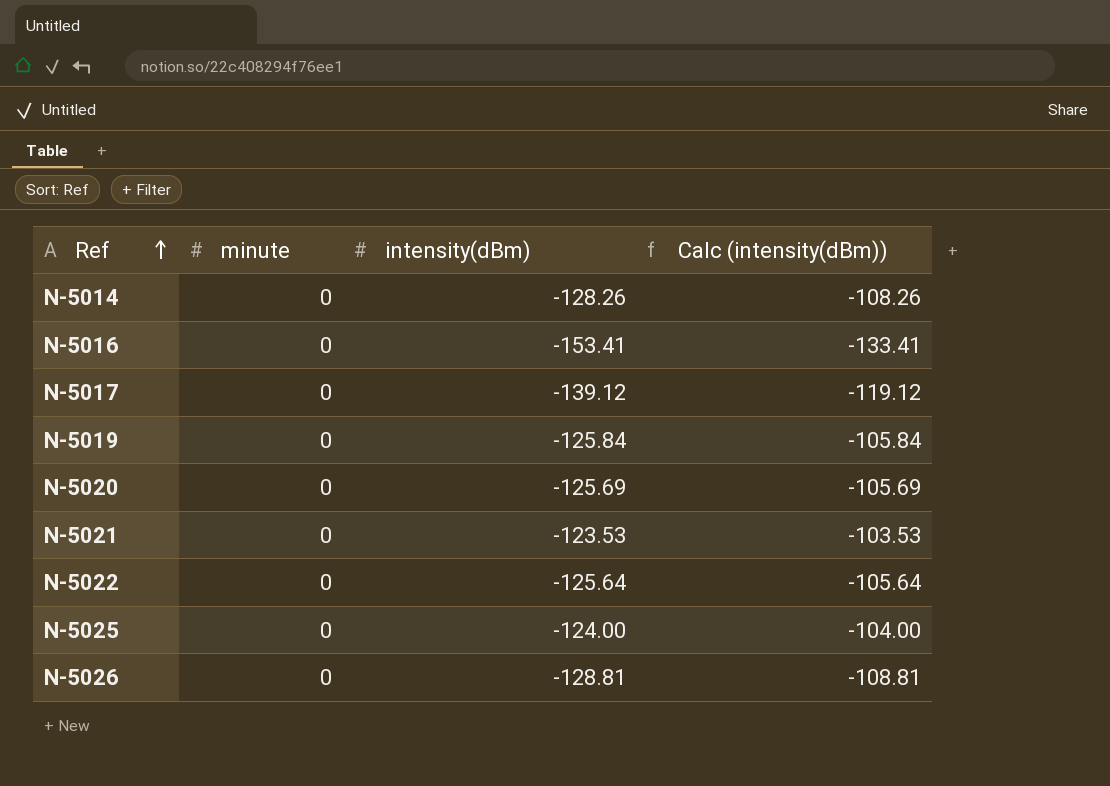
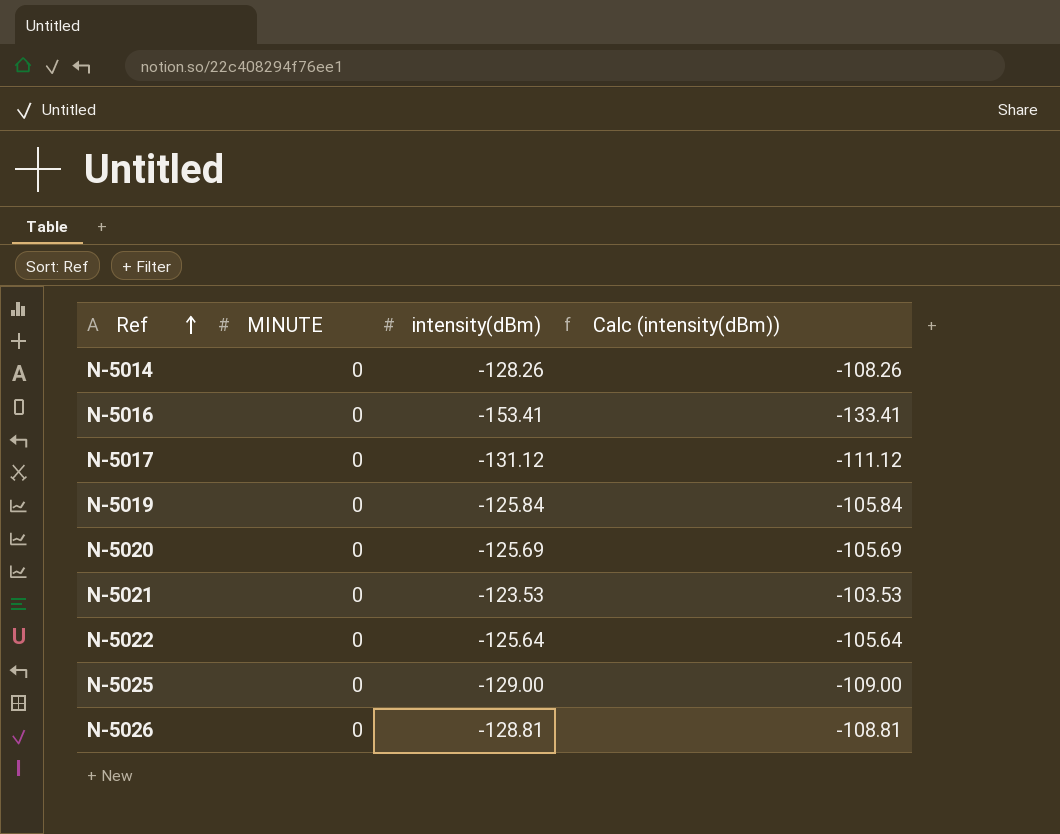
column name: minute -> MINUTE
N-5017 | intensity(dBm): -139.12 -> -131.12
N-5017 | Calc (intensity(dBm)): -119.12 -> -111.12
N-5025 | intensity(dBm): -124.00 -> -129.00
N-5025 | Calc (intensity(dBm)): -104.00 -> -109.00

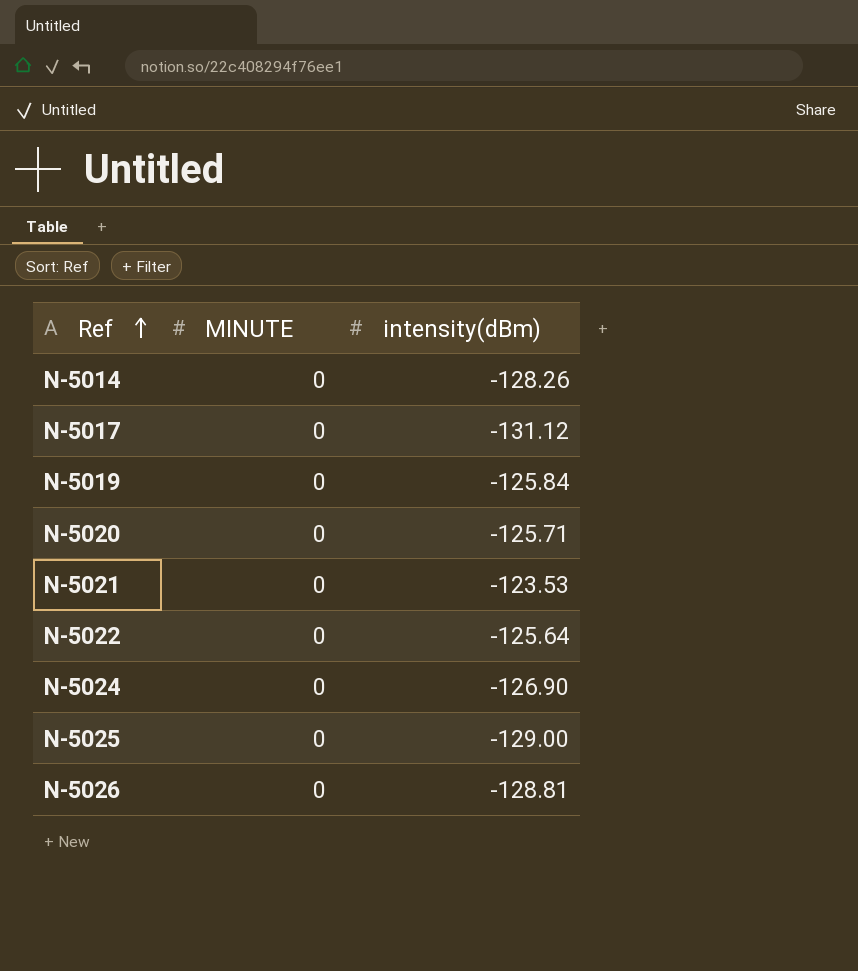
column Calc (intensity(dBm)) | formula: [intensity(dBm)] + 20 -> none
row N-5016: 0 | -153.41 | -133.41 -> none
N-5020 | intensity(dBm): -125.69 -> -125.71
row N-5024: none -> 0 | -126.90

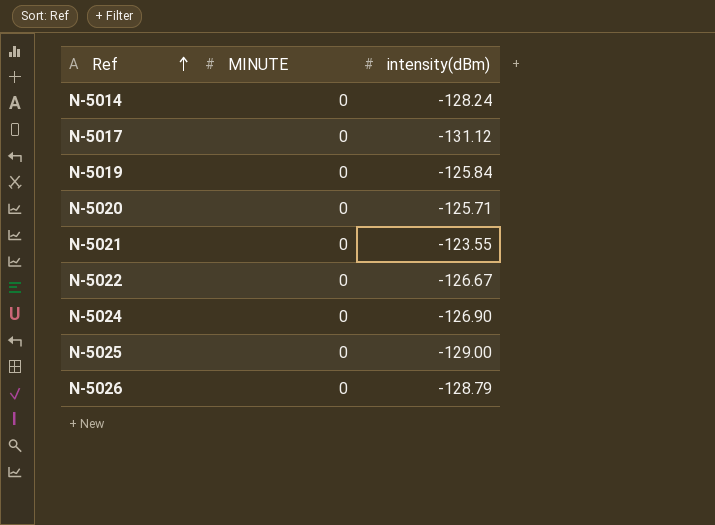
N-5014 | intensity(dBm): -128.26 -> -128.24
N-5021 | intensity(dBm): -123.53 -> -123.55
N-5022 | intensity(dBm): -125.64 -> -126.67
N-5026 | intensity(dBm): -128.81 -> -128.79

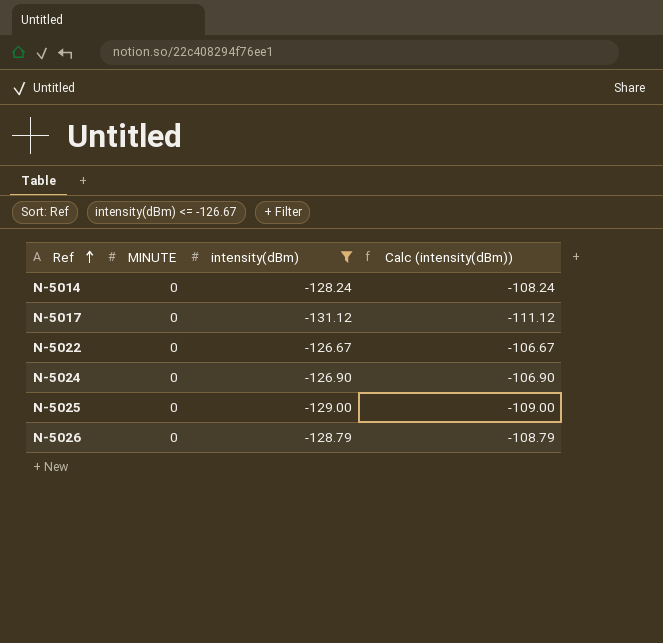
filter: none -> intensity(dBm) <= -126.67
column Calc (intensity(dBm)) | formula: none -> [intensity(dBm)] + 20

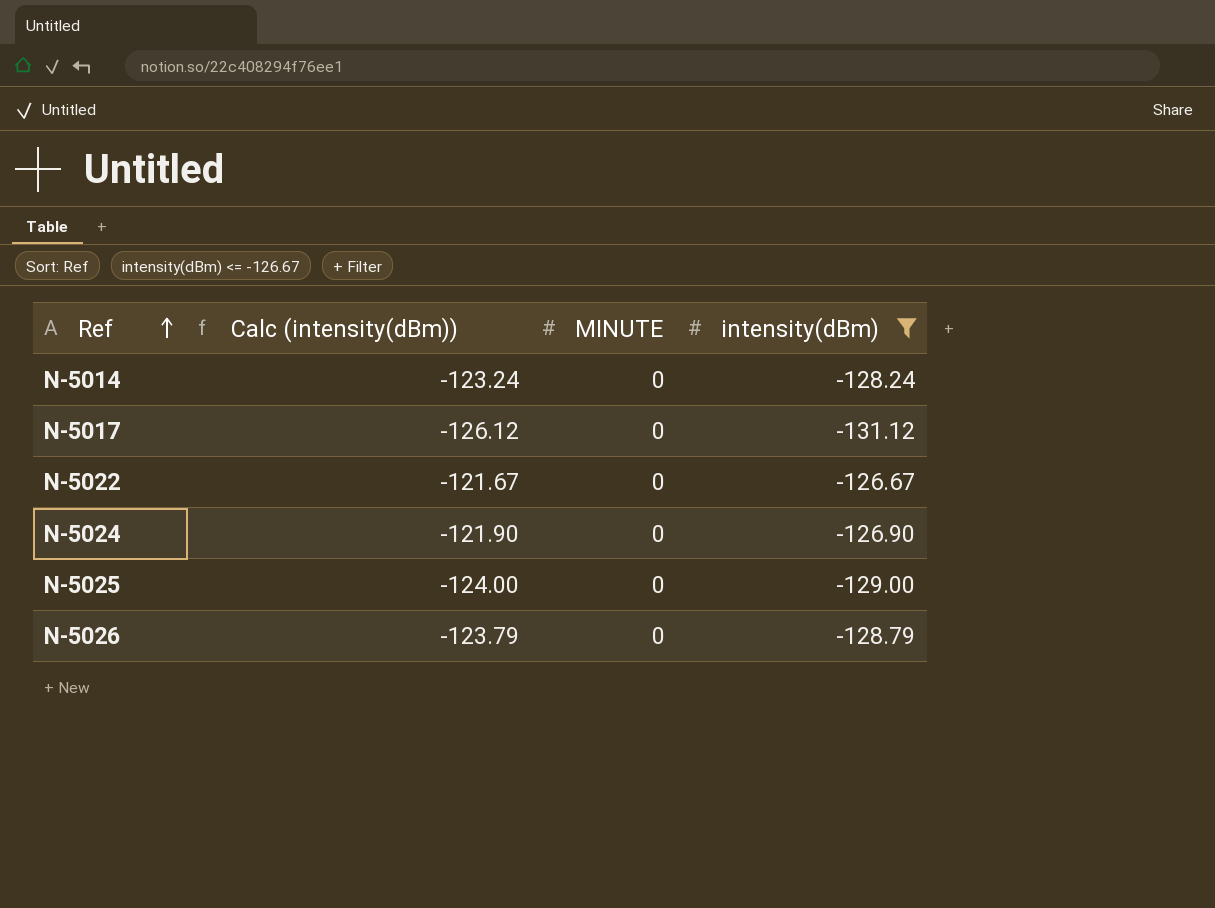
column Calc (intensity(dBm)) | formula: [intensity(dBm)] + 20 -> [intensity(dBm)] + 5
column Calc (intensity(dBm)) | position: 4 -> 2

